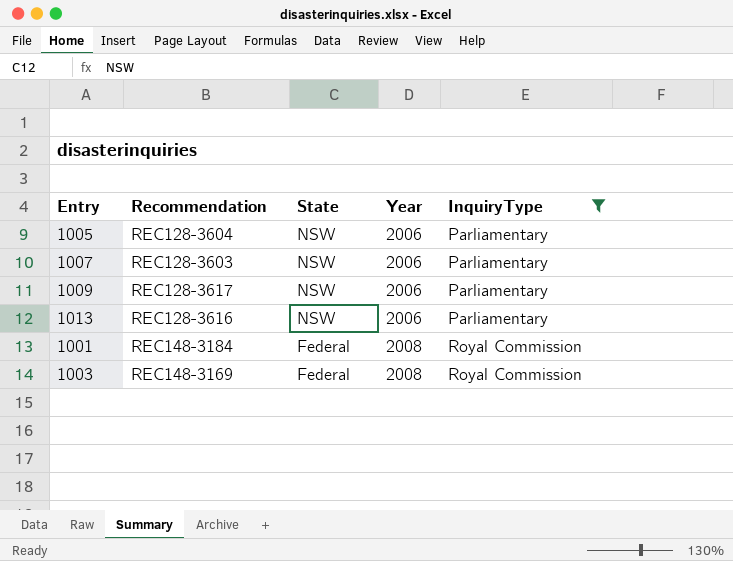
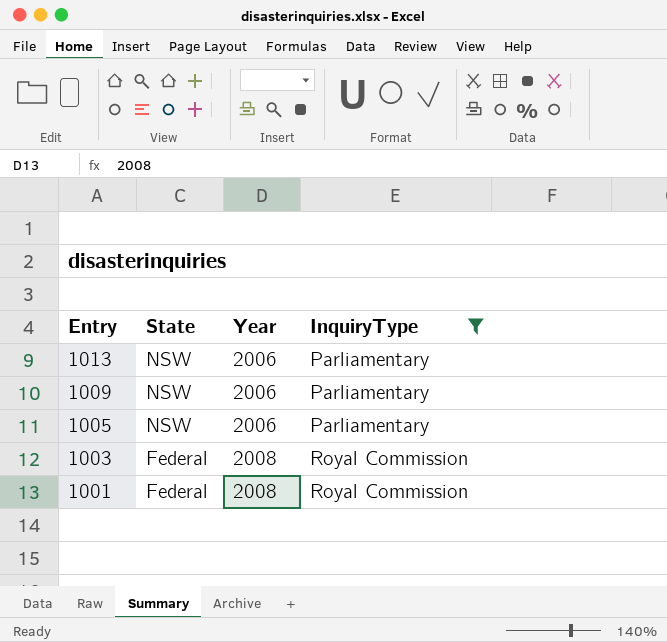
row order: State descending -> Entry descending
column Recommendation | position: 2 -> none
row 1007: REC128-3603 | NSW | 2006 | Parliamentary -> none

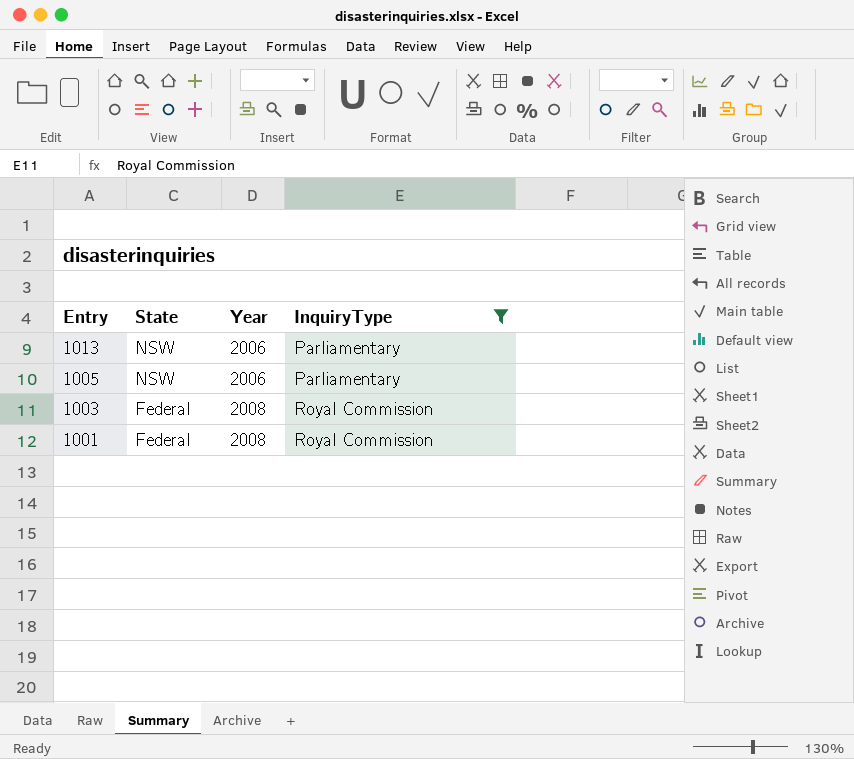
row 1009: NSW | 2006 | Parliamentary -> none

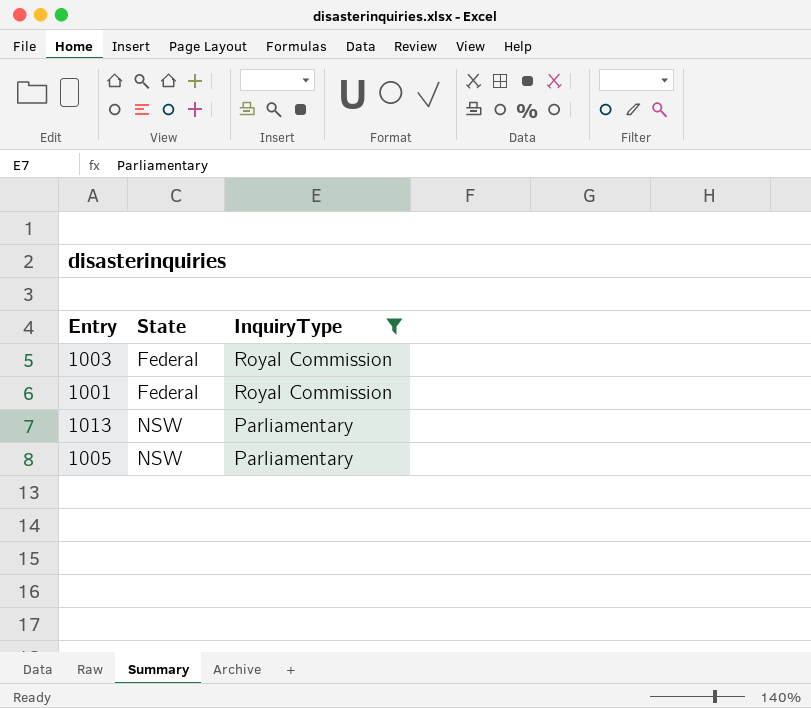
row order: Entry descending -> State ascending
column Year | position: 3 -> none

